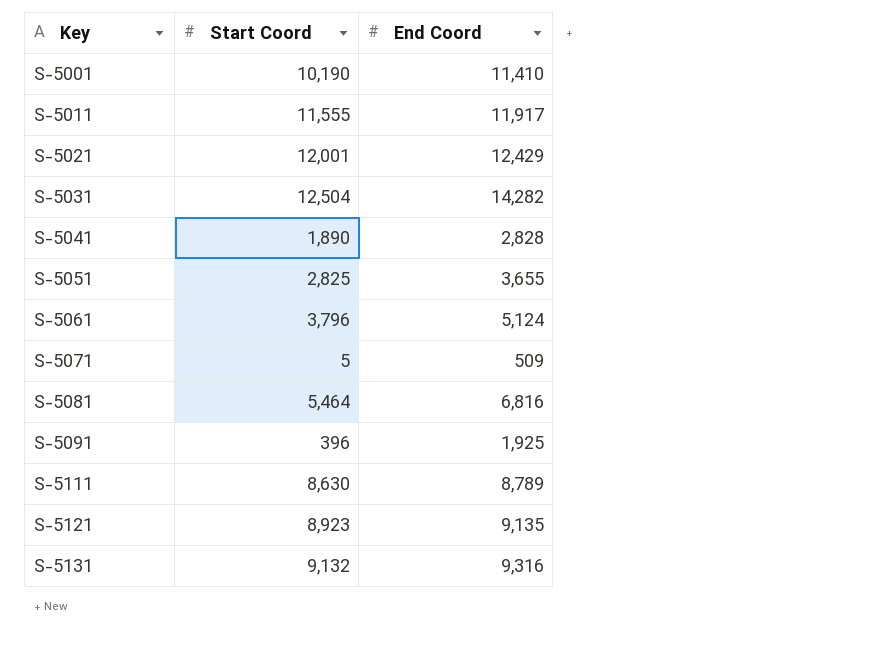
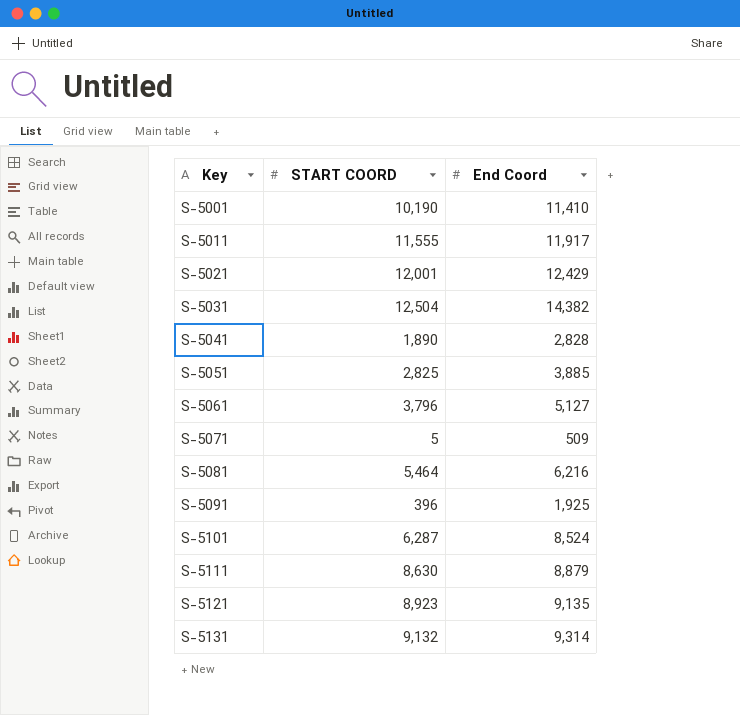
column name: Start Coord -> START COORD
S-5031 | End Coord: 14,282 -> 14,382
S-5051 | End Coord: 3,655 -> 3,885
S-5061 | End Coord: 5,124 -> 5,127
S-5081 | End Coord: 6,816 -> 6,216
row S-5101: none -> 6,287 | 8,524
S-5111 | End Coord: 8,789 -> 8,879
S-5131 | End Coord: 9,316 -> 9,314

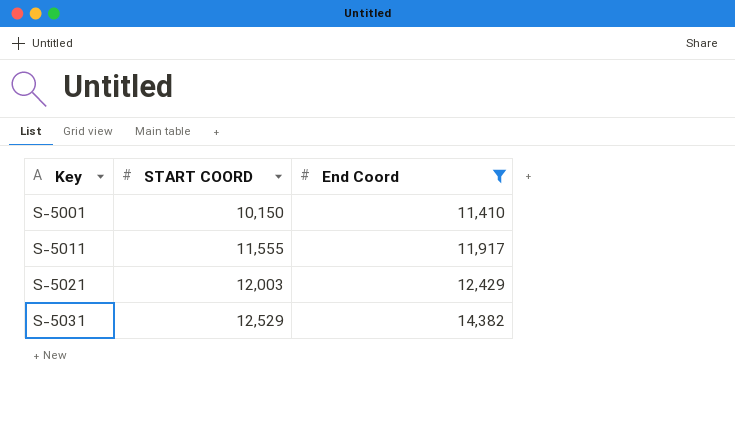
filter: none -> End Coord >= 11,410
S-5001 | START COORD: 10,190 -> 10,150
S-5021 | START COORD: 12,001 -> 12,003
S-5031 | START COORD: 12,504 -> 12,529

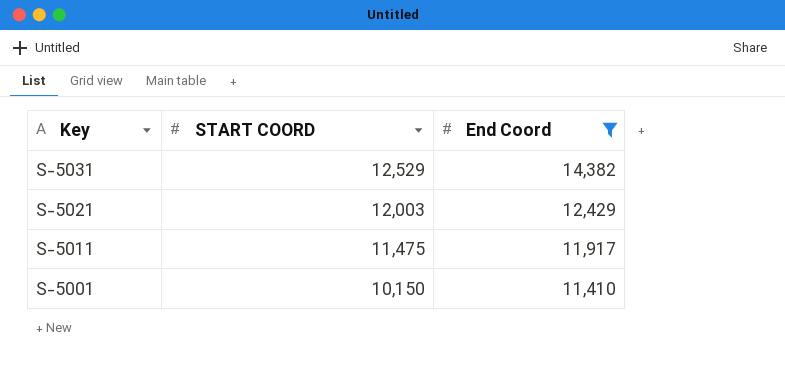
row order: Key ascending -> Key descending
S-5011 | START COORD: 11,555 -> 11,475

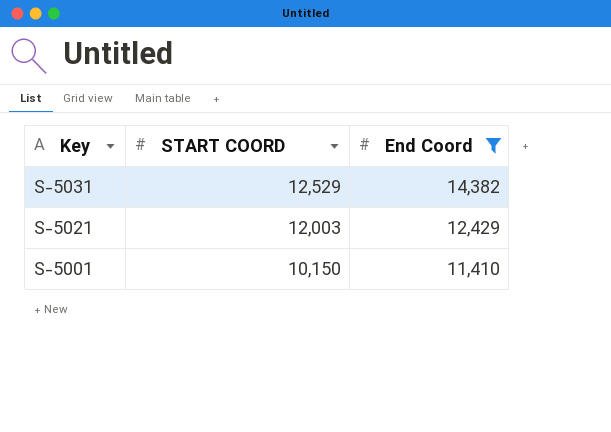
row S-5011: 11,475 | 11,917 -> none

